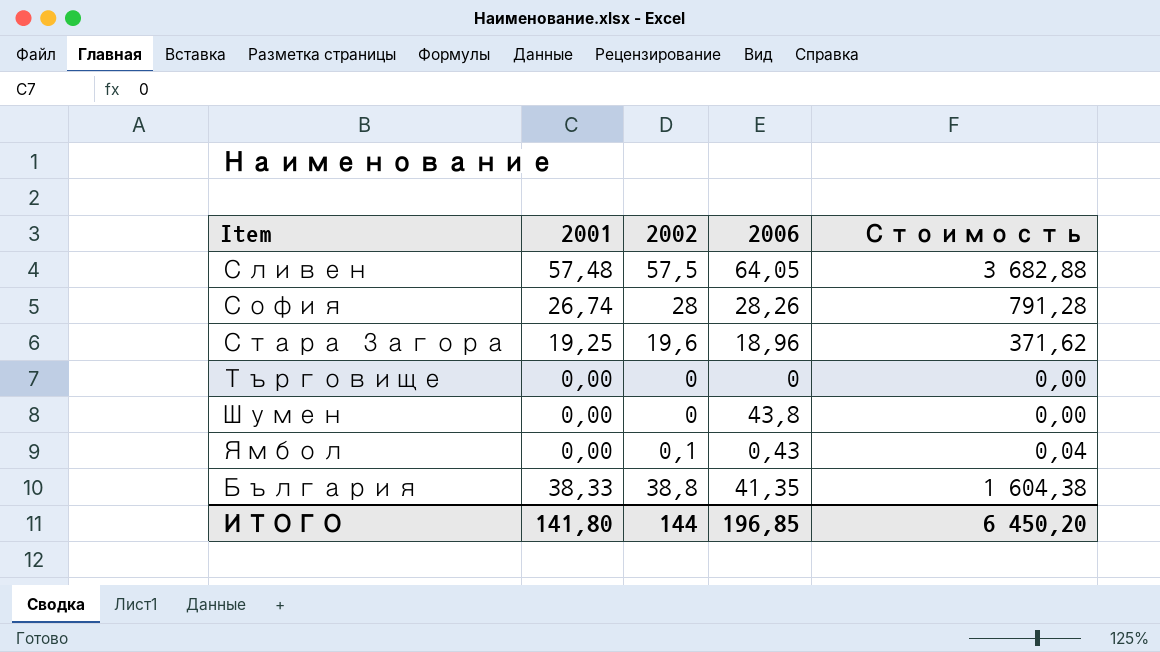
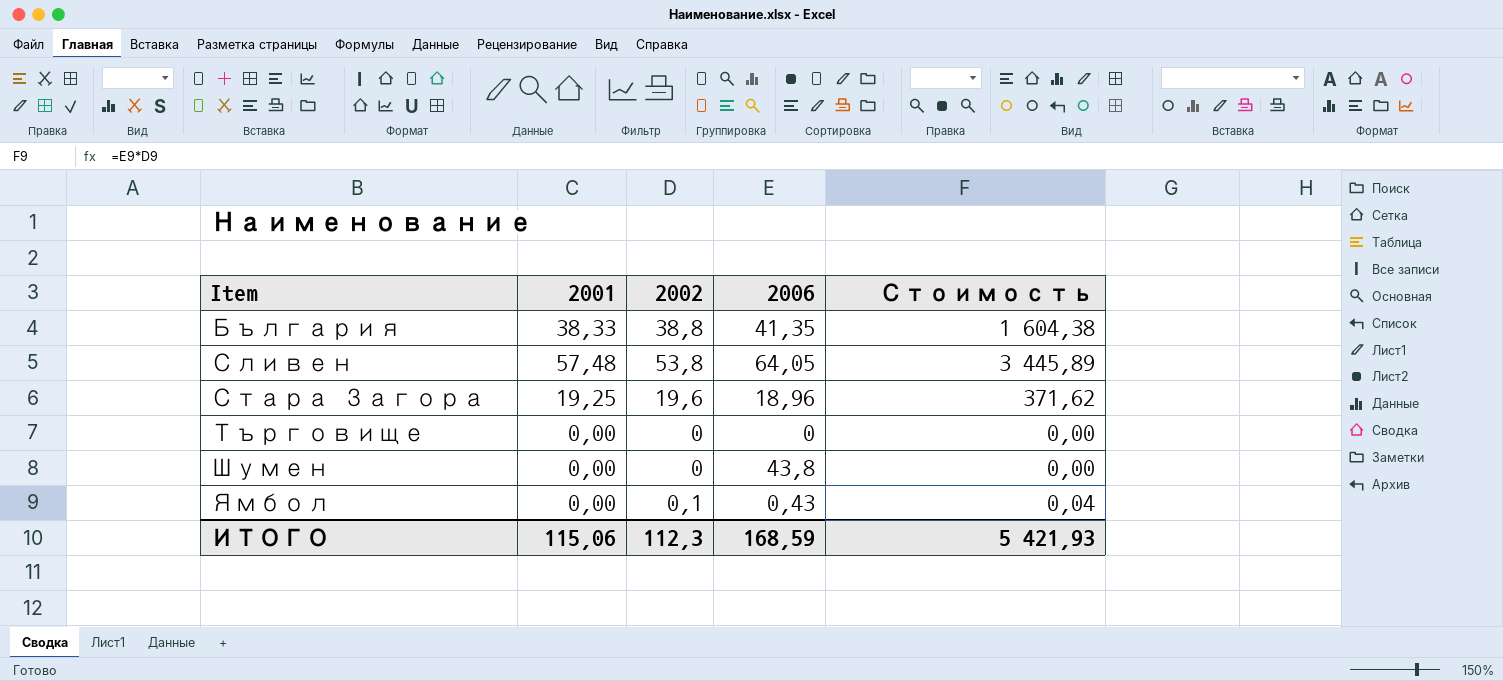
row order: none -> Item ascending
row София: 26,74 | 28 | 28,26 | 791,28 -> none
Сливен | 2002: 57,5 -> 53,8
Сливен | Стоимость: 3 682,88 -> 3 445,89
ИТОГО | 2001: 141,80 -> 115,06
ИТОГО | 2002: 144 -> 112,3
ИТОГО | 2006: 196,85 -> 168,59
ИТОГО | Стоимость: 6 450,20 -> 5 421,93

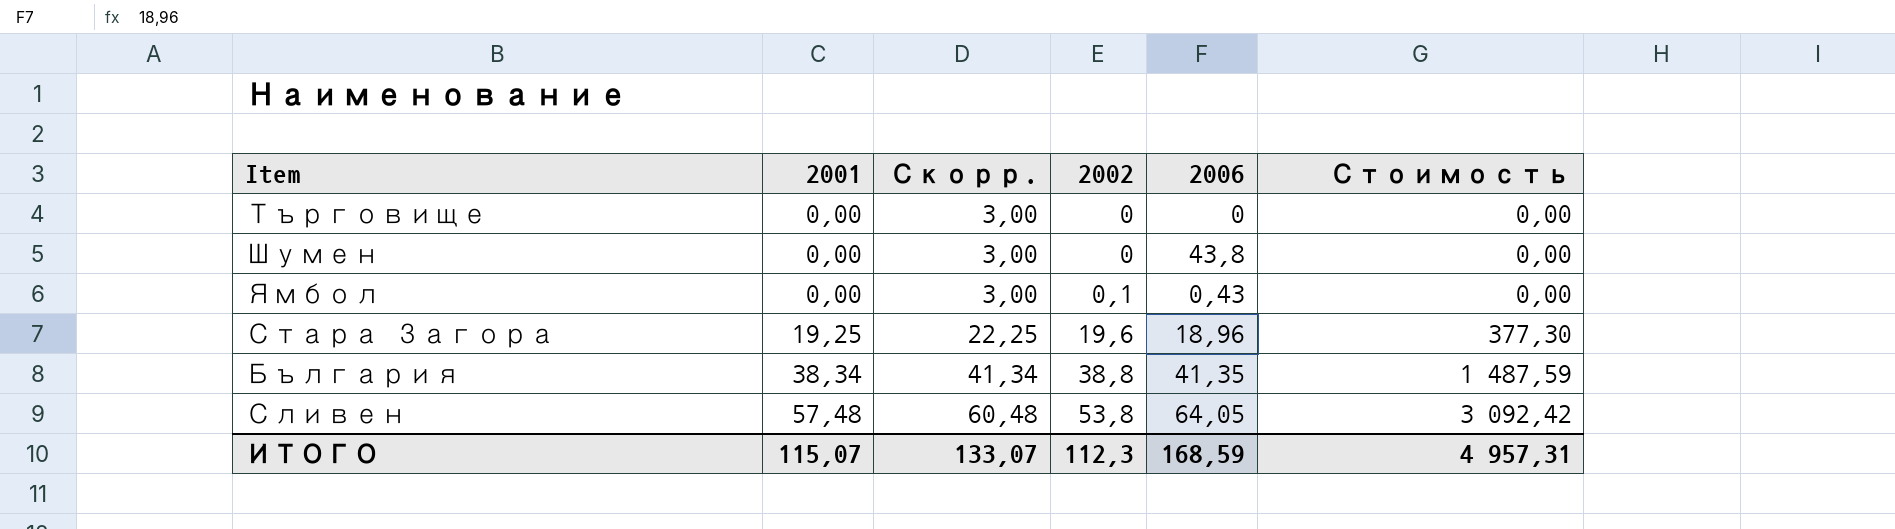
row order: Item ascending -> 2001 ascending
column Скорр. | formula: none -> [2001] + 3
column Стоимость | formula: [2002] * [2006] -> [2001] * [2002]
България | 2001: 38,33 -> 38,34
ИТОГО | 2001: 115,06 -> 115,07
ИТОГО | Стоимость: 5 421,93 -> 4 957,31

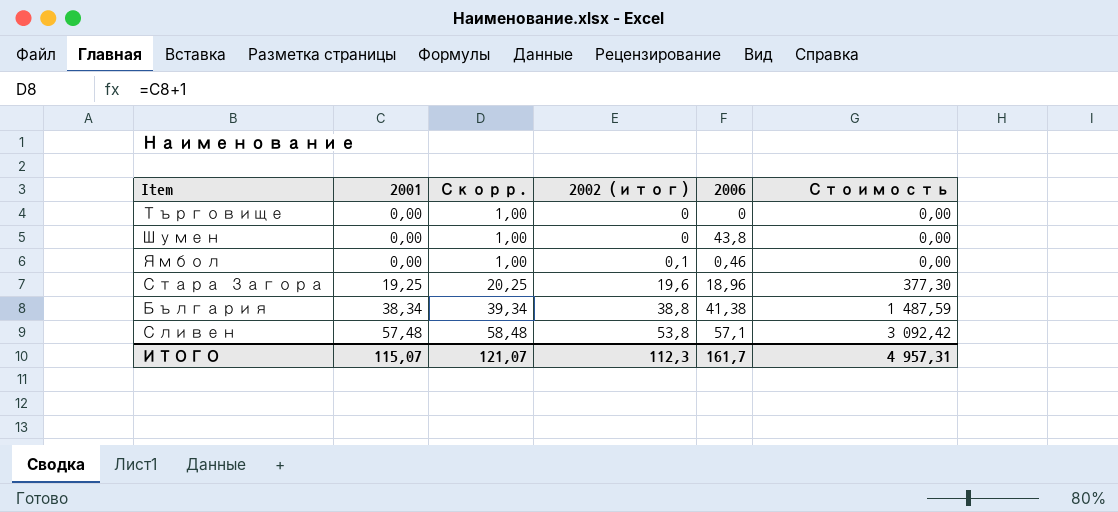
column Скорр. | formula: [2001] + 3 -> [2001] + 1
column name: 2002 -> 2002 (итог)
Ямбол | 2006: 0,43 -> 0,46
България | 2006: 41,35 -> 41,38
Сливен | 2006: 64,05 -> 57,1
ИТОГО | Скорр.: 133,07 -> 121,07
ИТОГО | 2006: 168,59 -> 161,7

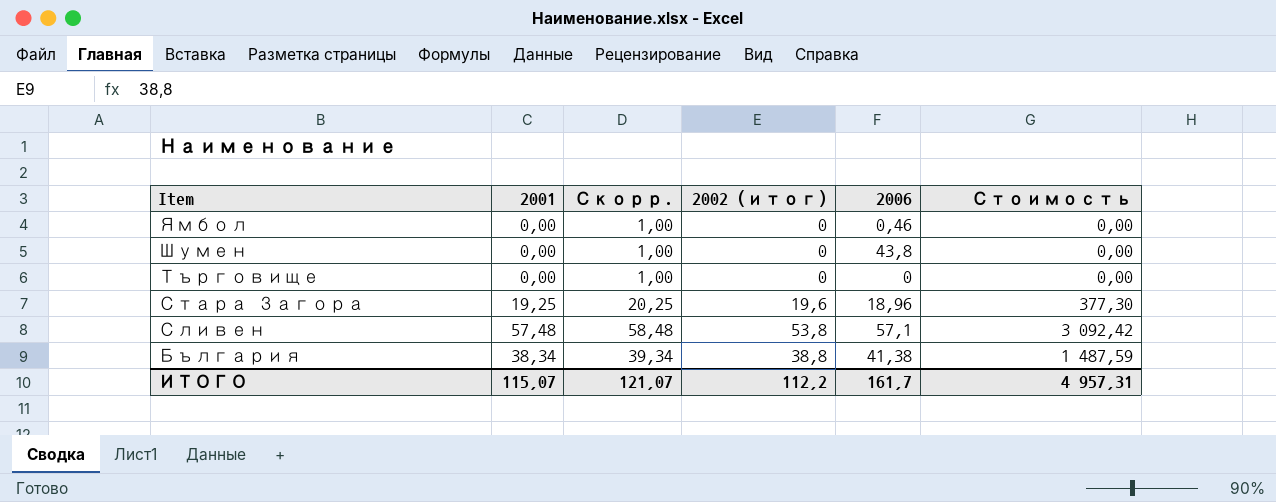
row order: 2001 ascending -> Item descending
Ямбол | 2002 (итог): 0,1 -> 0
ИТОГО | 2002 (итог): 112,3 -> 112,2

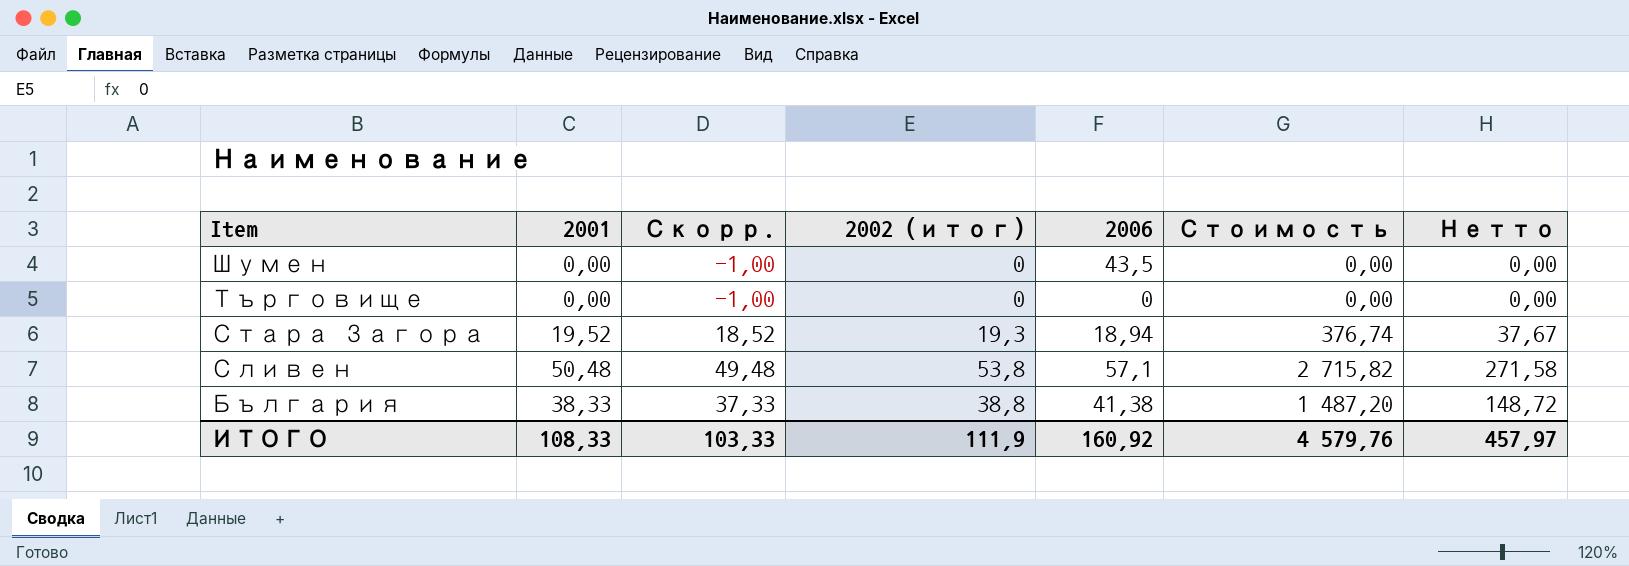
column Скорр. | formula: [2001] + 1 -> [2001] - 1
column Нетто | formula: none -> [Стоимость] * 0,1
row Ямбол: 0,00 | 1,00 | 0 | 0,46 | 0,00 -> none
Шумен | 2006: 43,8 -> 43,5
Стара Загора | 2001: 19,25 -> 19,52
Стара Загора | 2002 (итог): 19,6 -> 19,3
Стара Загора | 2006: 18,96 -> 18,94
Стара Загора | Стоимость: 377,30 -> 376,74
Сливен | 2001: 57,48 -> 50,48
Сливен | Стоимость: 3 092,42 -> 2 715,82
България | 2001: 38,34 -> 38,33
България | Стоимость: 1 487,59 -> 1 487,20
ИТОГО | 2001: 115,07 -> 108,33
ИТОГО | Скорр.: 121,07 -> 103,33
ИТОГО | 2002 (итог): 112,2 -> 111,9
ИТОГО | 2006: 161,7 -> 160,92
ИТОГО | Стоимость: 4 957,31 -> 4 579,76

